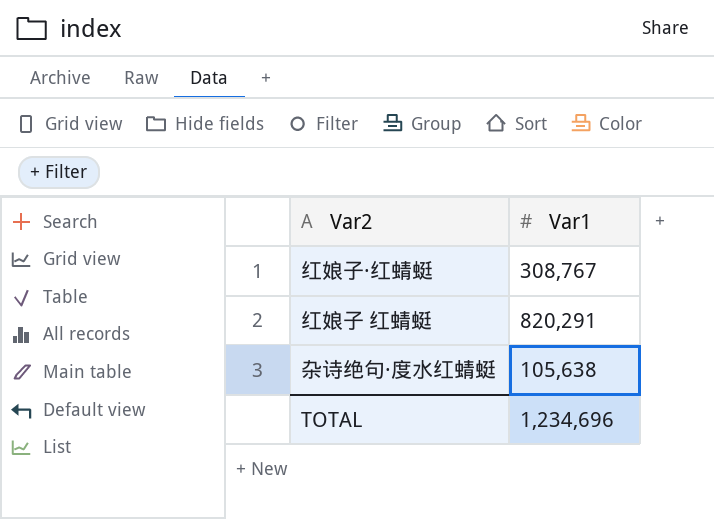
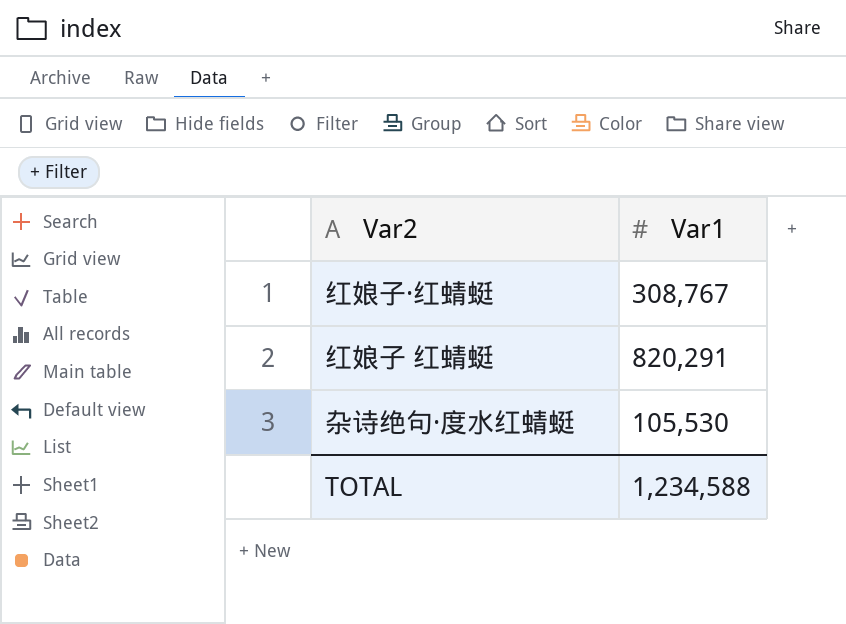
杂诗绝句·度水红蜻蜓 | Var1: 105,638 -> 105,530
TOTAL | Var1: 1,234,696 -> 1,234,588

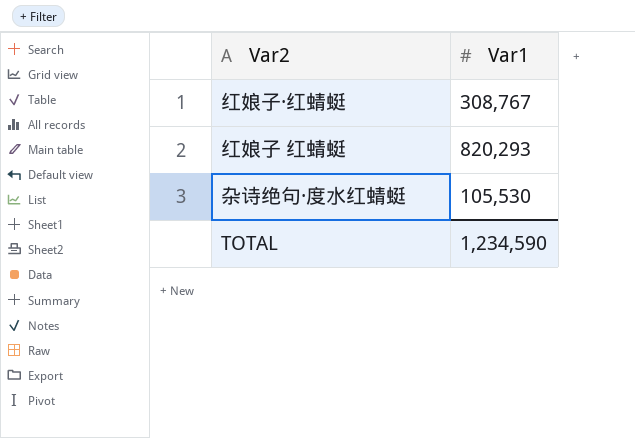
红娘子 红蜻蜓 | Var1: 820,291 -> 820,293
TOTAL | Var1: 1,234,588 -> 1,234,590

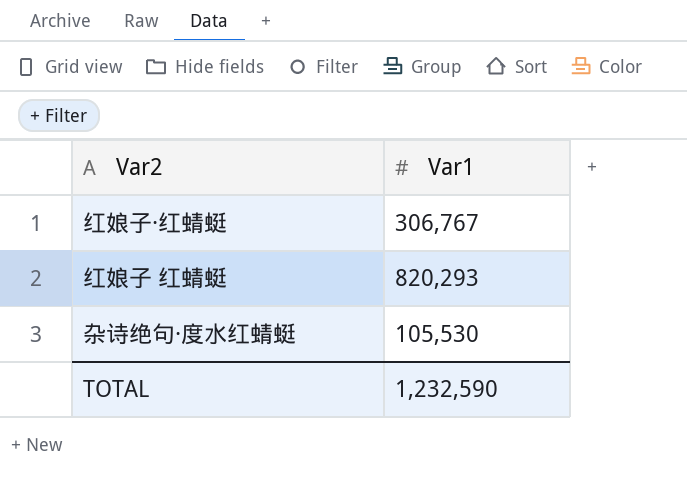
红娘子·红蜻蜓 | Var1: 308,767 -> 306,767
TOTAL | Var1: 1,234,590 -> 1,232,590

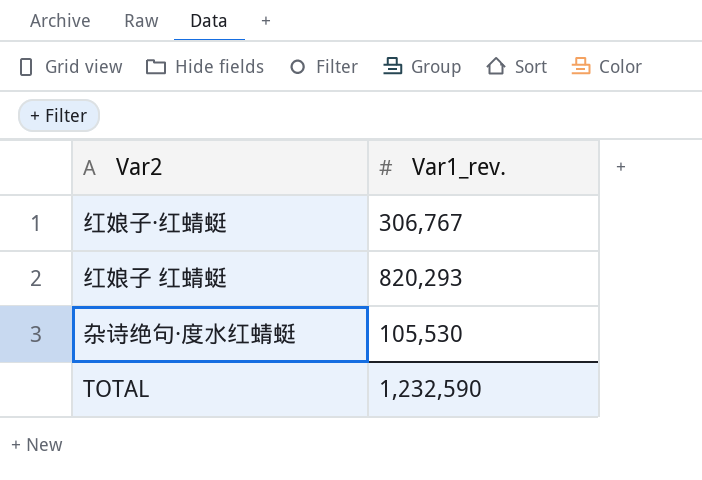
column name: Var1 -> Var1_rev.

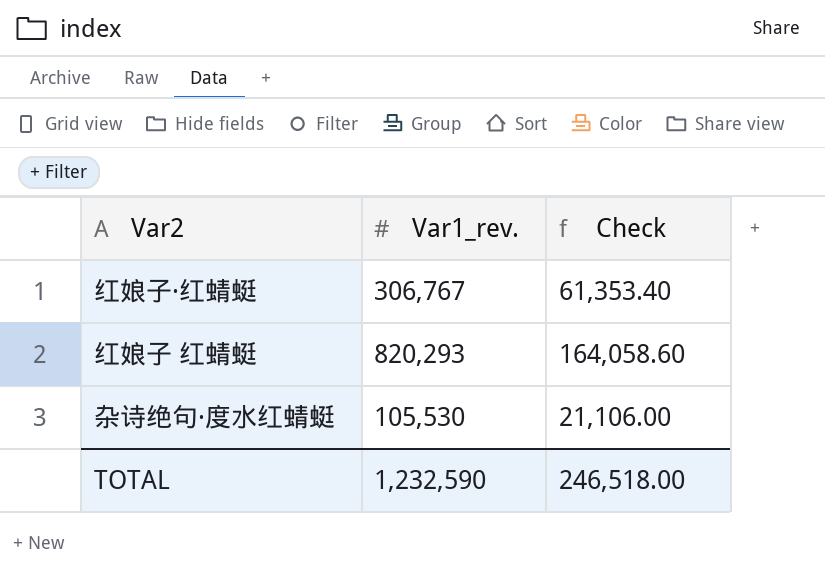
column Check | formula: none -> [Var1_rev.] * 0.2

